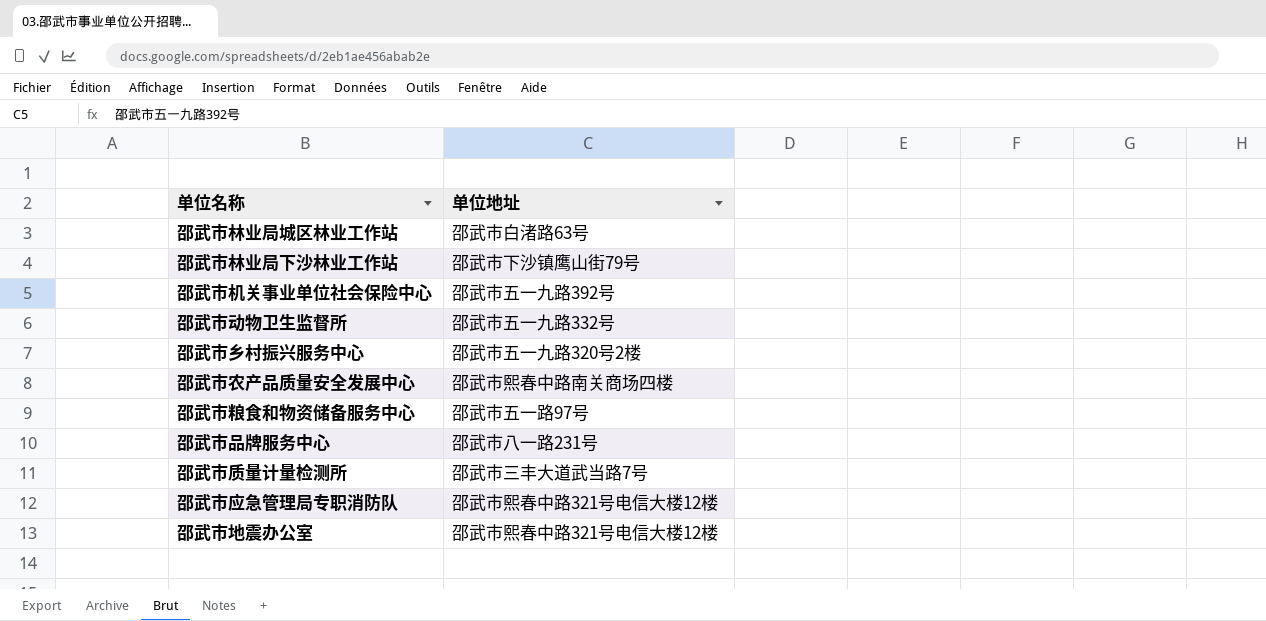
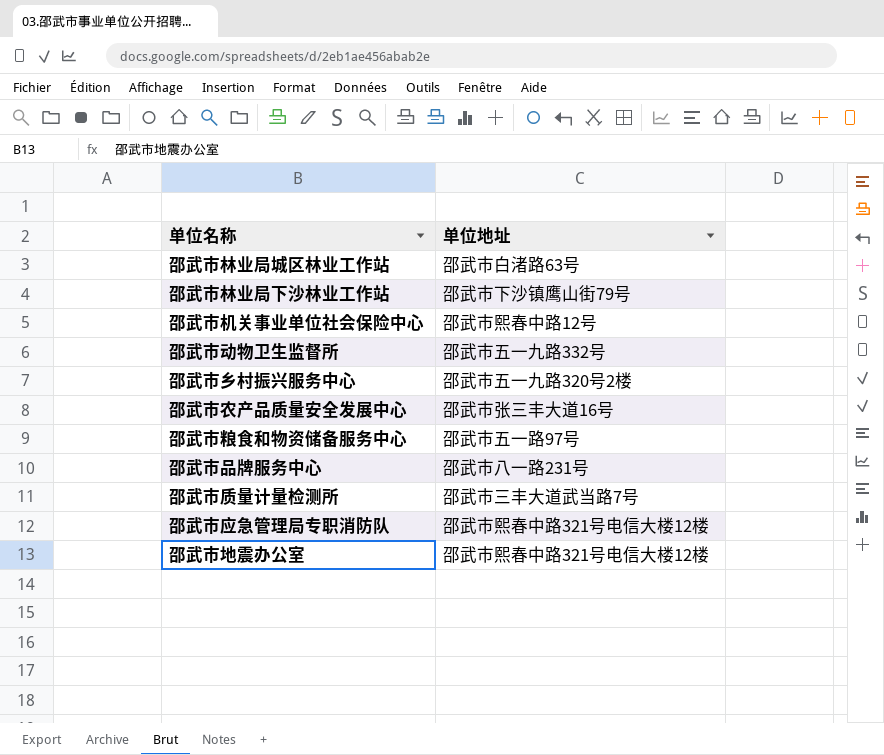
邵武市机关事业单位社会保险中心 | 单位地址: 邵武市五一九路392号 -> 邵武市熙春中路12号
邵武市农产品质量安全发展中心 | 单位地址: 邵武市熙春中路南关商场四楼 -> 邵武市张三丰大道16号

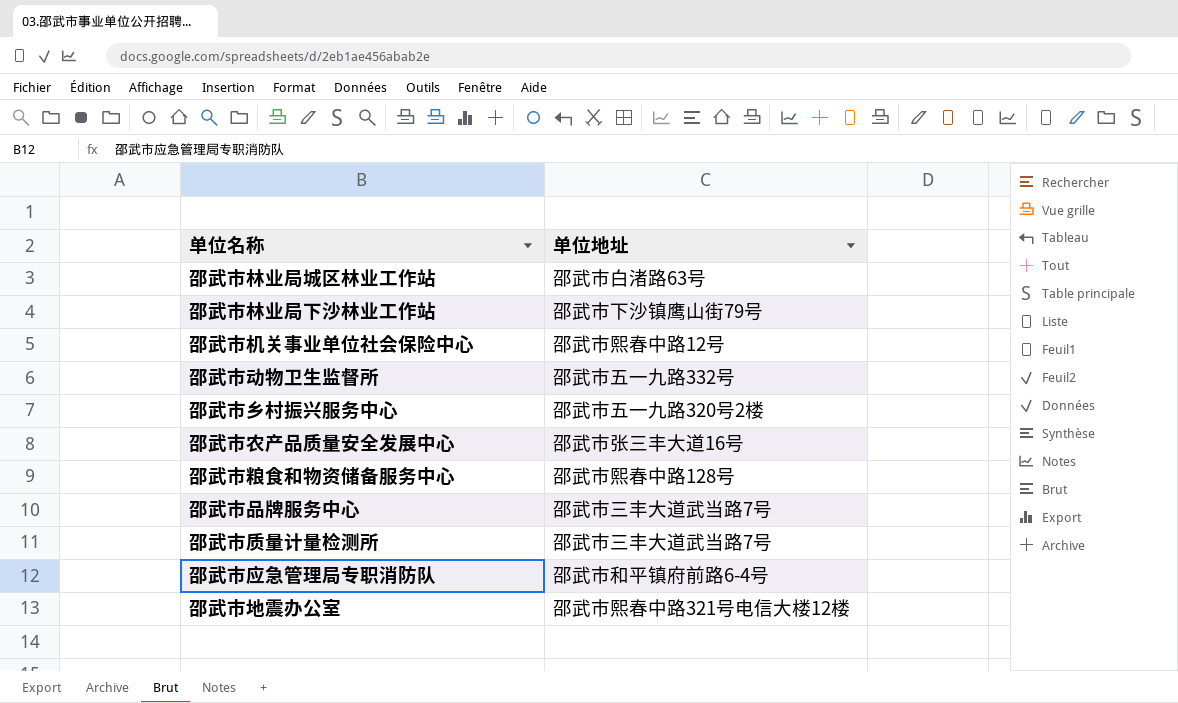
邵武市粮食和物资储备服务中心 | 单位地址: 邵武市五一路97号 -> 邵武市熙春中路128号
邵武市品牌服务中心 | 单位地址: 邵武市八一路231号 -> 邵武市三丰大道武当路7号
邵武市应急管理局专职消防队 | 单位地址: 邵武市熙春中路321号电信大楼12楼 -> 邵武市和平镇府前路6-4号

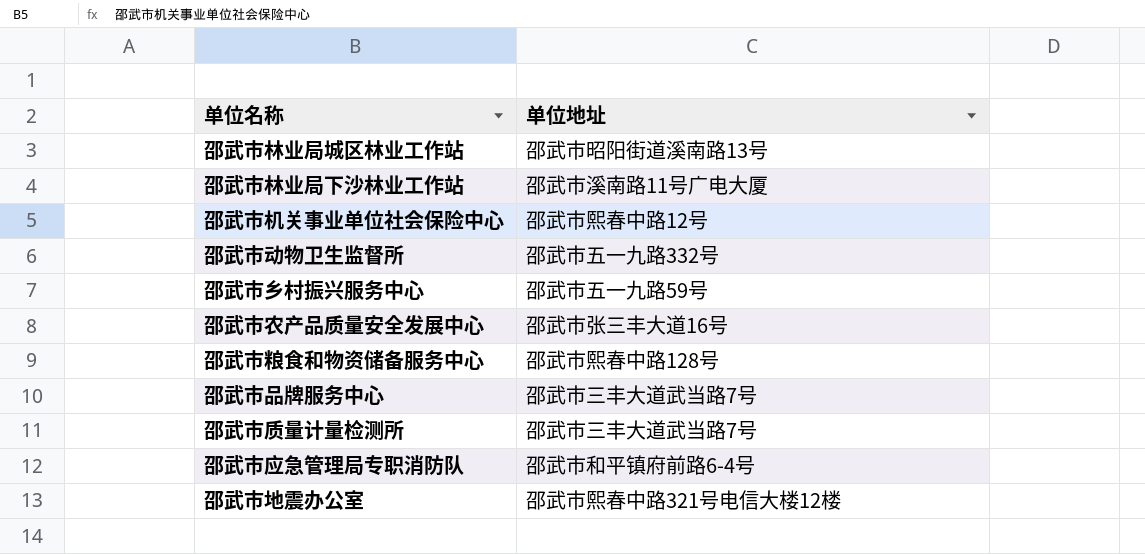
邵武市林业局城区林业工作站 | 单位地址: 邵武市白渚路63号 -> 邵武市昭阳街道溪南路13号
邵武市林业局下沙林业工作站 | 单位地址: 邵武市下沙镇鹰山街79号 -> 邵武市溪南路11号广电大厦
邵武市乡村振兴服务中心 | 单位地址: 邵武市五一九路320号2楼 -> 邵武市五一九路59号

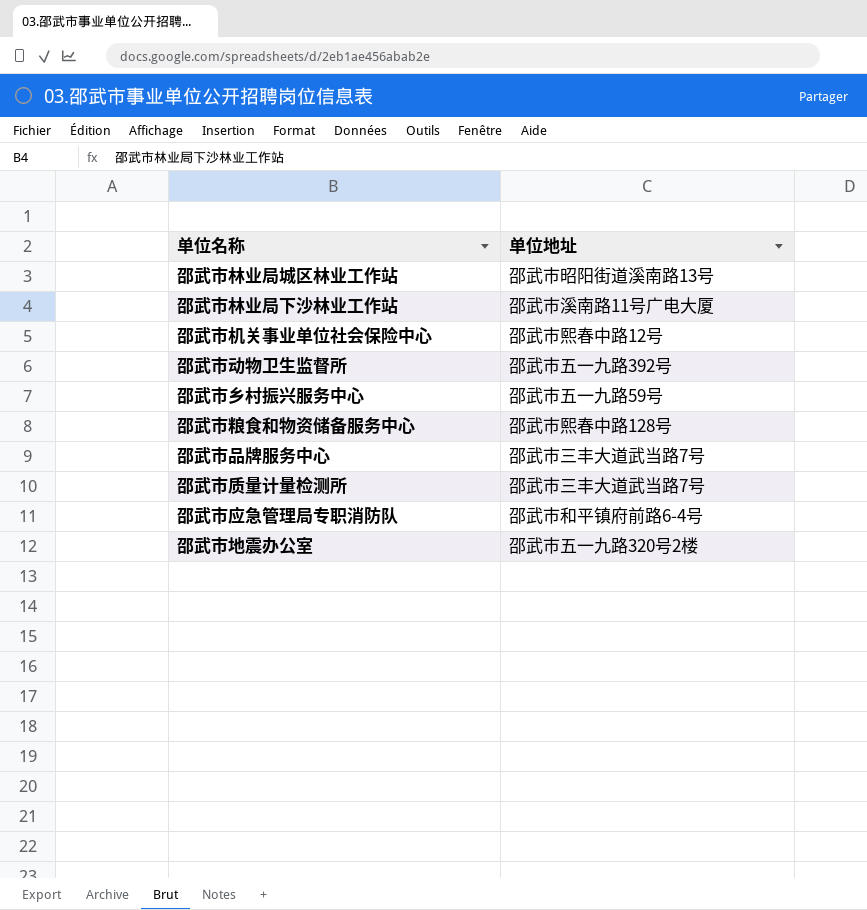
row 邵武市农产品质量安全发展中心: 邵武市张三丰大道16号 -> none
邵武市动物卫生监督所 | 单位地址: 邵武市五一九路332号 -> 邵武市五一九路392号
邵武市地震办公室 | 单位地址: 邵武市熙春中路321号电信大楼12楼 -> 邵武市五一九路320号2楼

